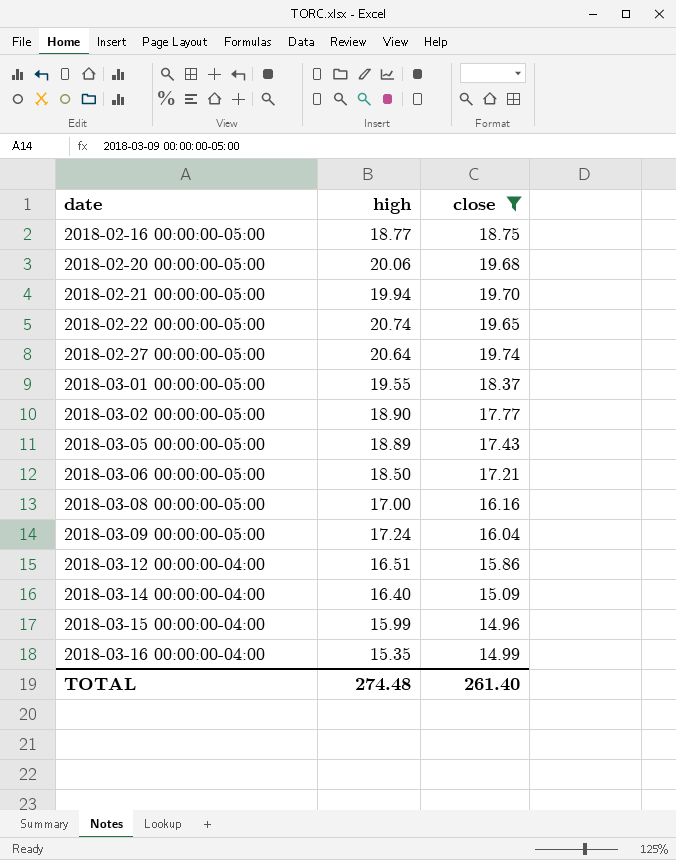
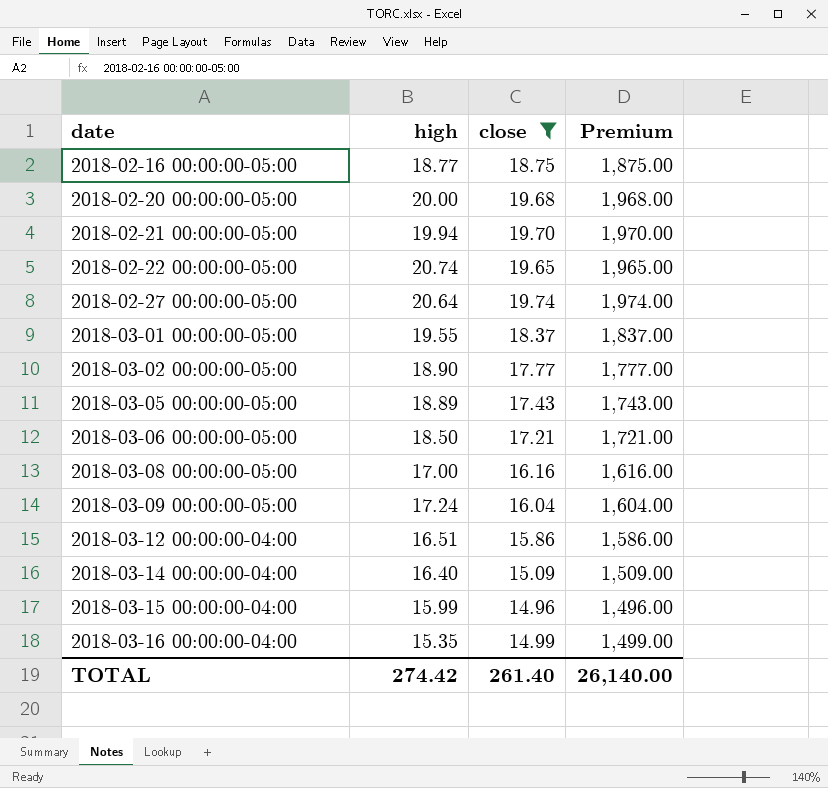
column Premium | formula: none -> [close] * 100
2018-02-20 00:00:00-05:00 | high: 20.06 -> 20.00
TOTAL | high: 274.48 -> 274.42

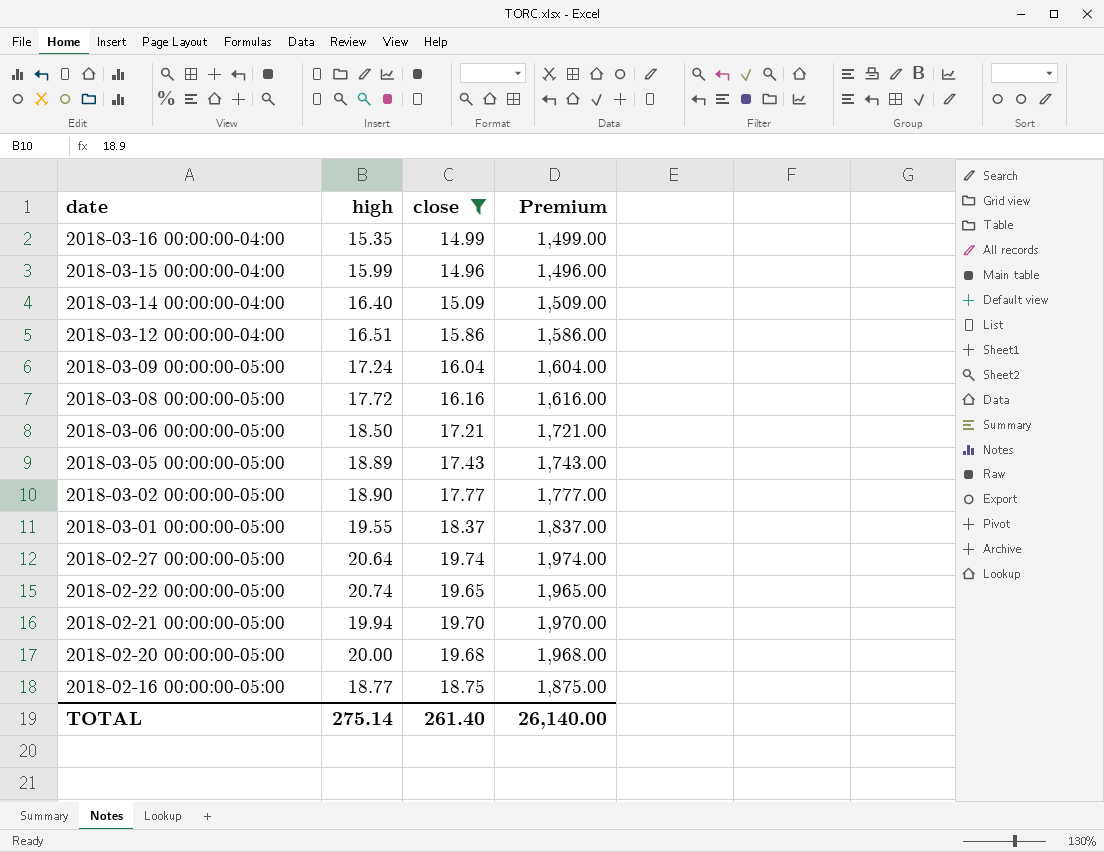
row order: date ascending -> date descending
2018-03-08 00:00:00-05:00 | high: 17.00 -> 17.72
TOTAL | high: 274.42 -> 275.14

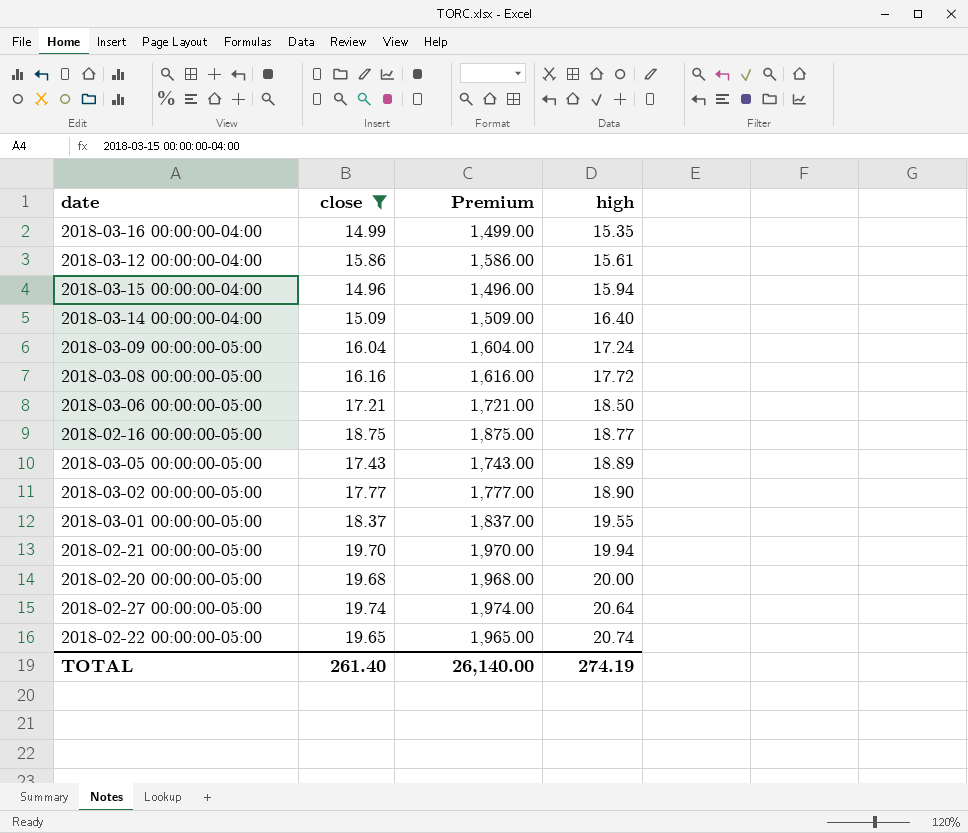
row order: date descending -> high ascending
column high | position: 2 -> 4
2018-03-12 00:00:00-04:00 | high: 16.51 -> 15.61
2018-03-15 00:00:00-04:00 | high: 15.99 -> 15.94
TOTAL | high: 275.14 -> 274.19

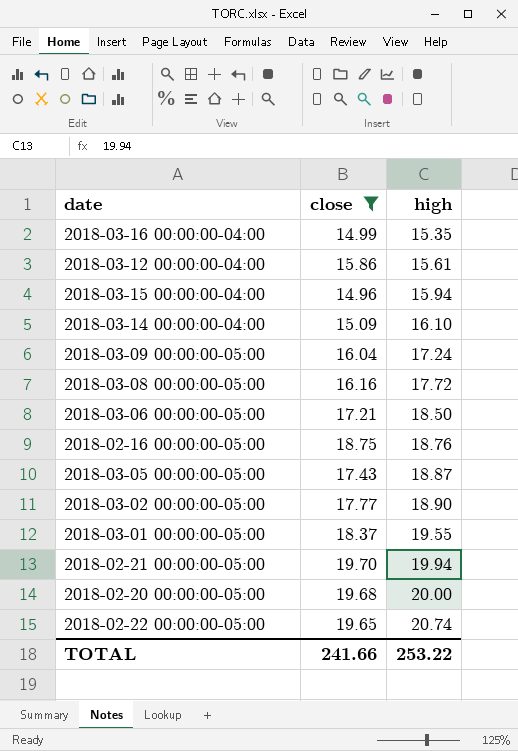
column Premium | formula: [close] * 100 -> none
row 2018-02-27 00:00:00-05:00: 19.74 | 1,974.00 | 20.64 -> none
2018-03-14 00:00:00-04:00 | high: 16.40 -> 16.10
2018-02-16 00:00:00-05:00 | high: 18.77 -> 18.76
2018-03-05 00:00:00-05:00 | high: 18.89 -> 18.87
TOTAL | close: 261.40 -> 241.66
TOTAL | high: 274.19 -> 253.22

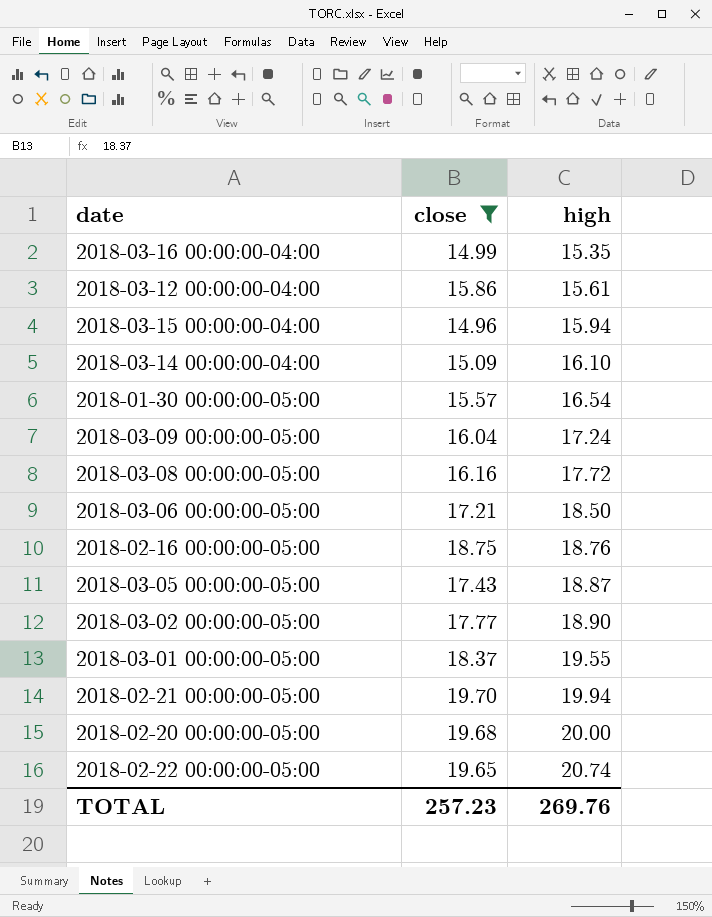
row 2018-01-30 00:00:00-05:00: none -> 15.57 | 16.54
TOTAL | close: 241.66 -> 257.23
TOTAL | high: 253.22 -> 269.76

